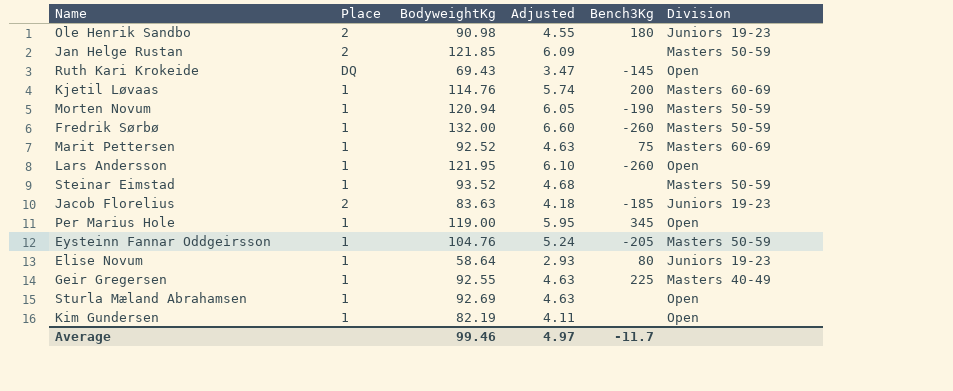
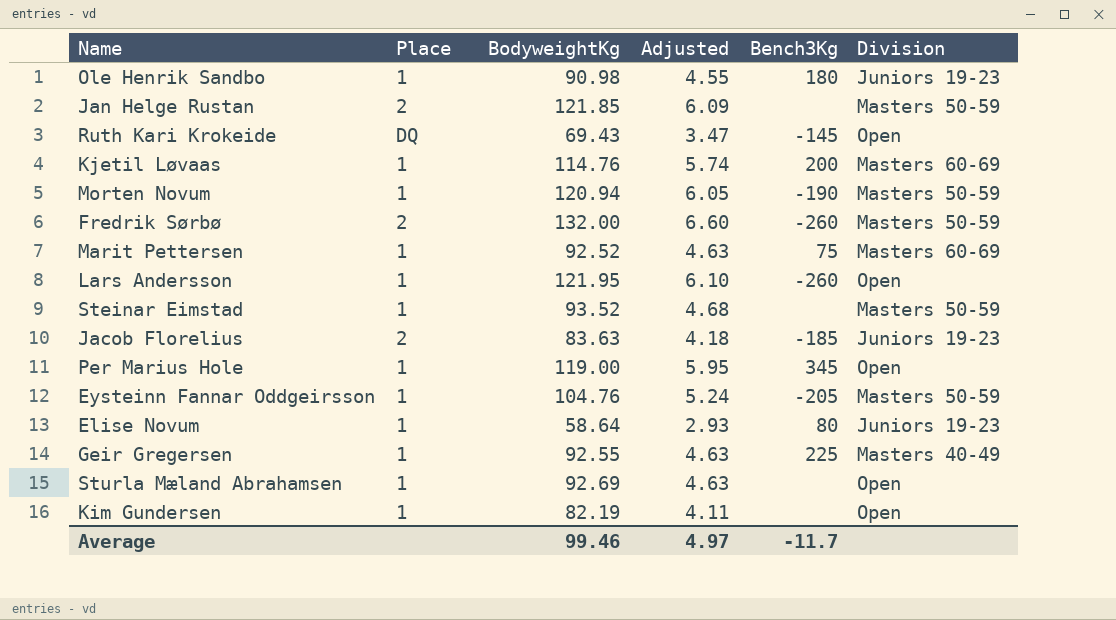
Ole Henrik Sandbo | Place: 2 -> 1
Fredrik Sørbø | Place: 1 -> 2

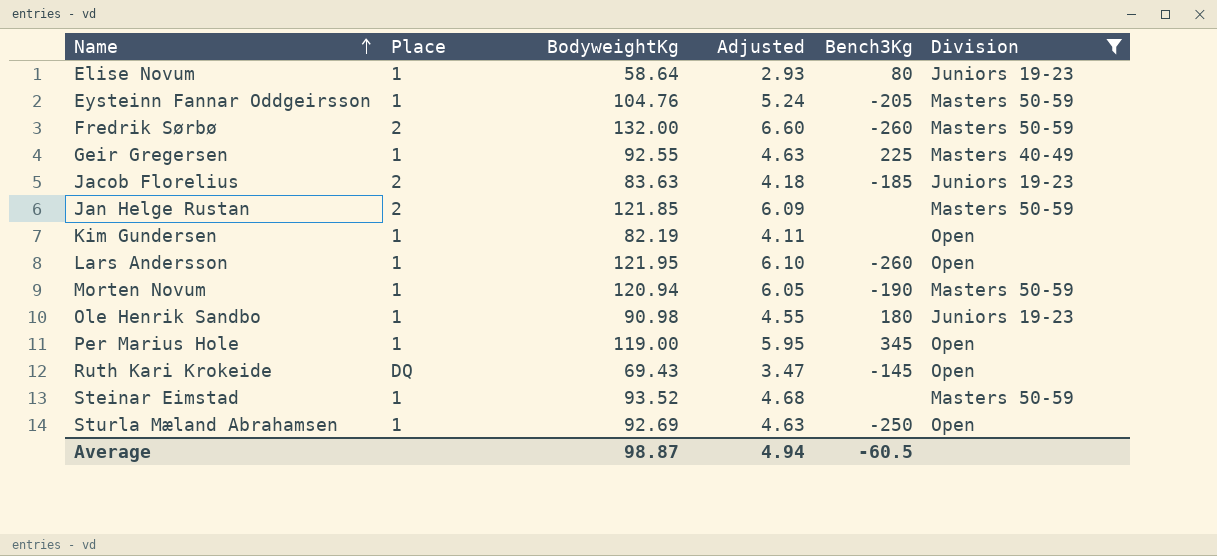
filter: none -> Division != Masters 60-69
row order: none -> Name ascending
Sturla Mæland Abrahamsen | Bench3Kg: none -> -250
Average | BodyweightKg: 99.46 -> 98.87
Average | Adjusted: 4.97 -> 4.94
Average | Bench3Kg: -11.7 -> -60.5

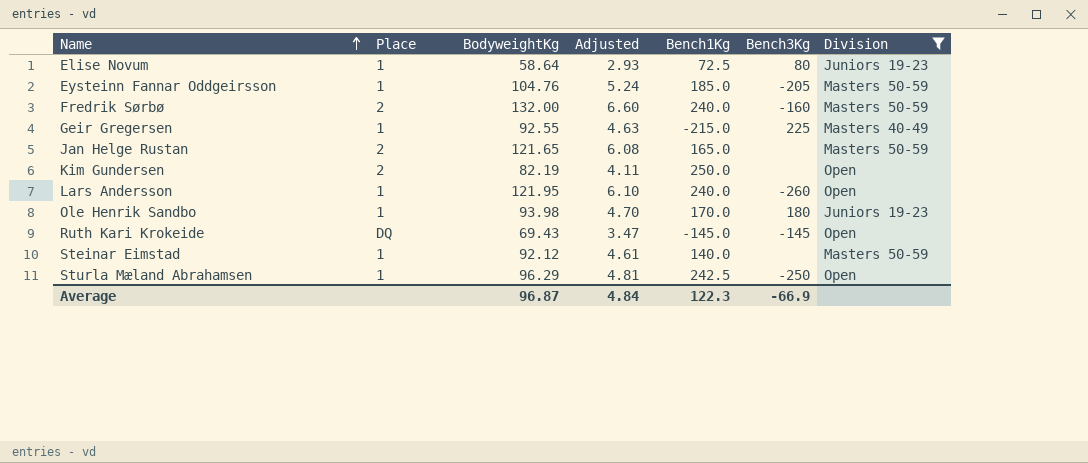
column Bench1Kg | position: none -> 5
row Jacob Florelius: 2 | 83.63 | 4.18 | -185 | Juniors 19-23 -> none
row Morten Novum: 1 | 120.94 | 6.05 | -190 | Masters 50-59 -> none
row Per Marius Hole: 1 | 119.00 | 5.95 | 345 | Open -> none
Fredrik Sørbø | Bench3Kg: -260 -> -160
Jan Helge Rustan | BodyweightKg: 121.85 -> 121.65
Jan Helge Rustan | Adjusted: 6.09 -> 6.08
Kim Gundersen | Place: 1 -> 2
Ole Henrik Sandbo | BodyweightKg: 90.98 -> 93.98
Ole Henrik Sandbo | Adjusted: 4.55 -> 4.70
Steinar Eimstad | BodyweightKg: 93.52 -> 92.12
Steinar Eimstad | Adjusted: 4.68 -> 4.61
Sturla Mæland Abrahamsen | BodyweightKg: 92.69 -> 96.29
Sturla Mæland Abrahamsen | Adjusted: 4.63 -> 4.81
Average | BodyweightKg: 98.87 -> 96.87
Average | Adjusted: 4.94 -> 4.84
Average | Bench3Kg: -60.5 -> -66.9

